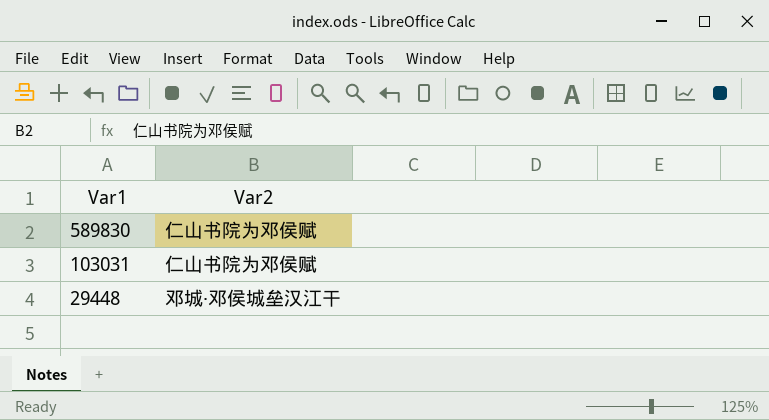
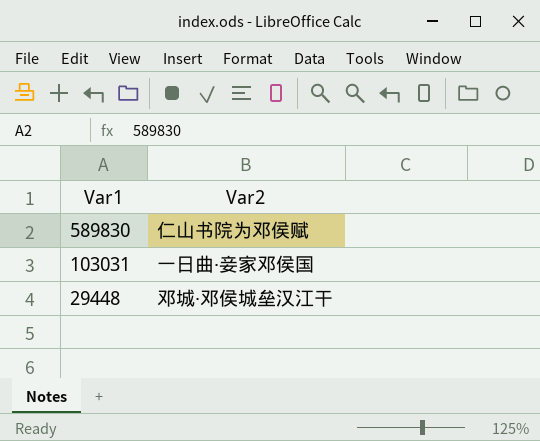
103031 | Var2: 仁山书院为邓侯赋 -> 一日曲·妾家邓侯国

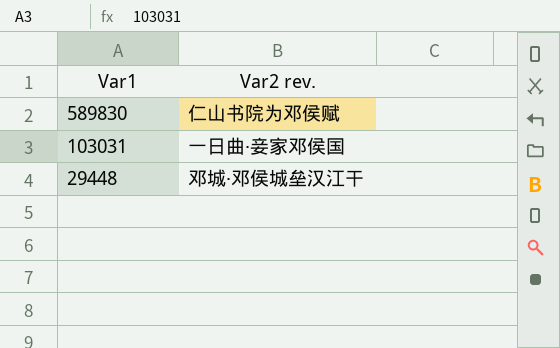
column name: Var2 -> Var2 rev.

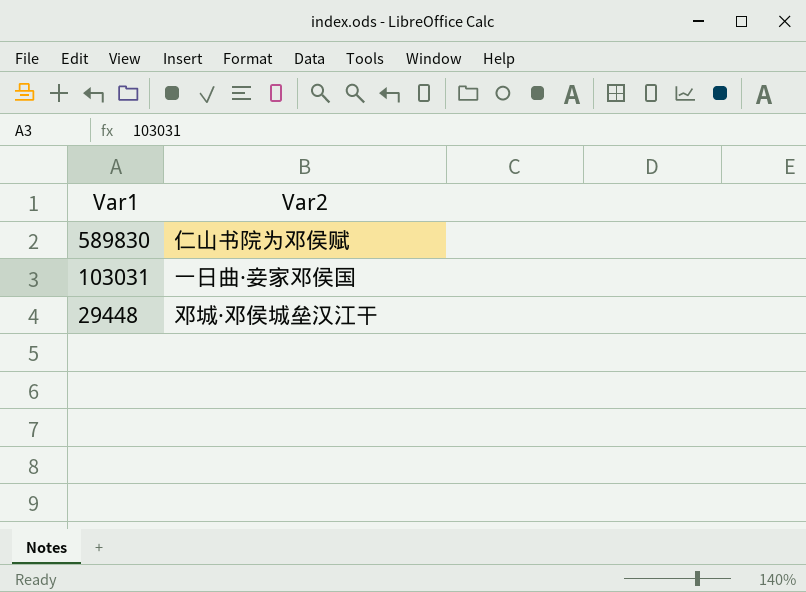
column name: Var2 rev. -> Var2

